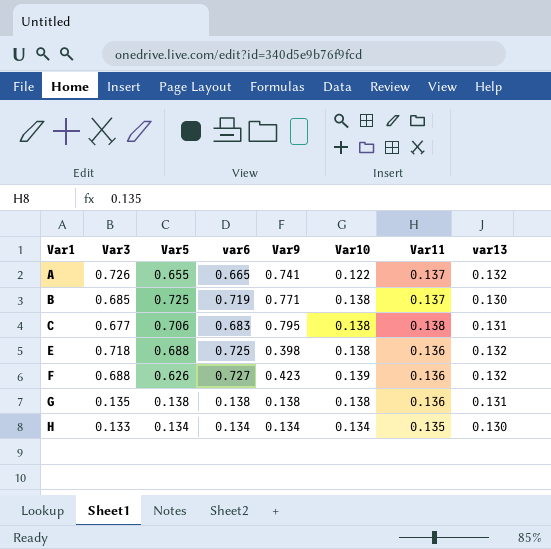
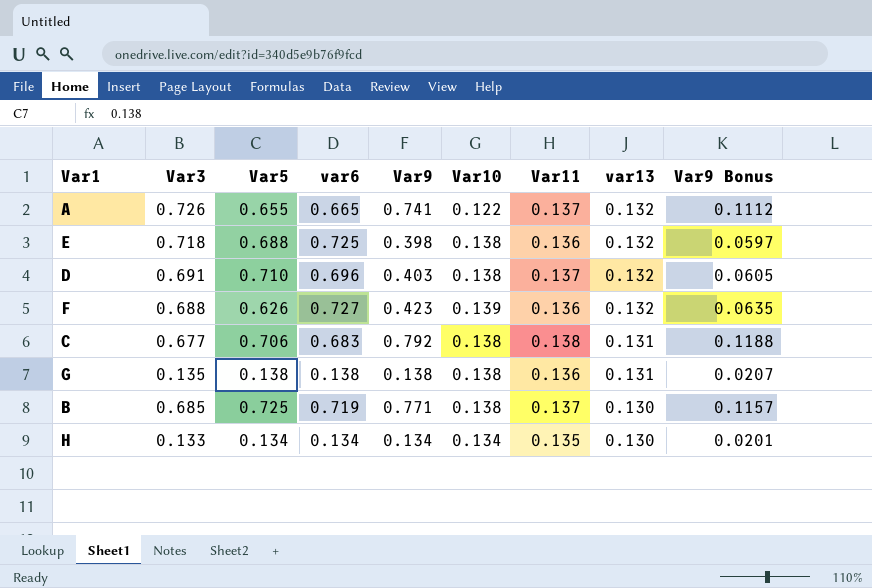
row order: Var1 ascending -> var13 descending
column Var9 Bonus | formula: none -> [Var9] * 0.15
row D: none -> 0.691 | 0.710 | 0.696 | 0.403 | 0.138 | 0.137 | 0.132 | 0.0605
C | Var9: 0.795 -> 0.792

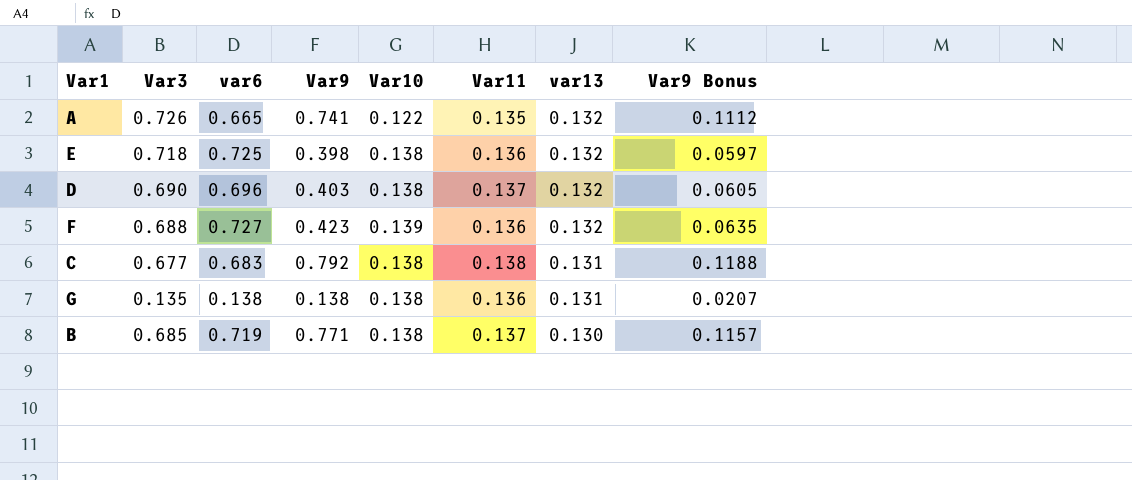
column Var5 | position: 3 -> none
row H: 0.133 | 0.134 | 0.134 | 0.134 | 0.134 | 0.135 | 0.130 | 0.0201 -> none
A | Var11: 0.137 -> 0.135
D | Var3: 0.691 -> 0.690

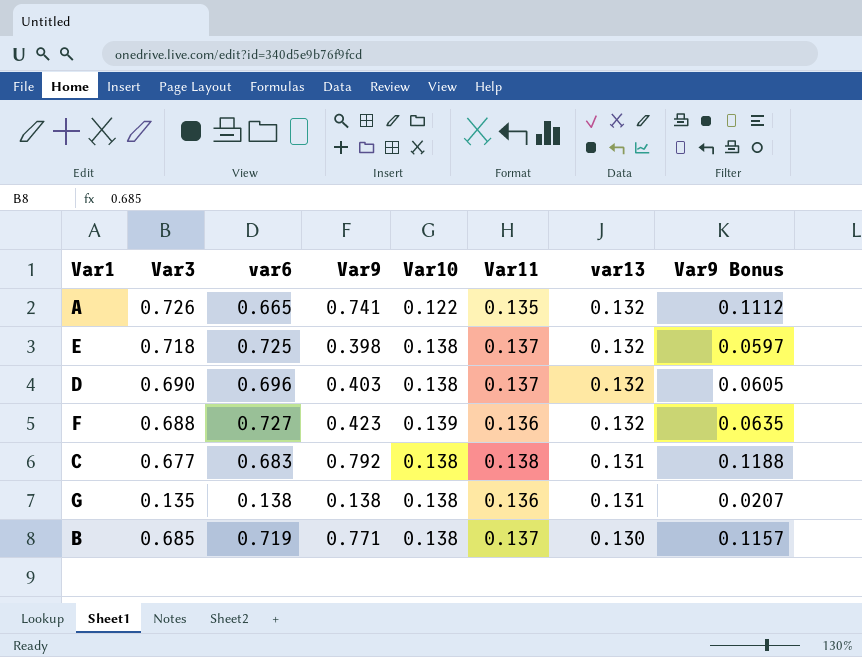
E | Var11: 0.136 -> 0.137

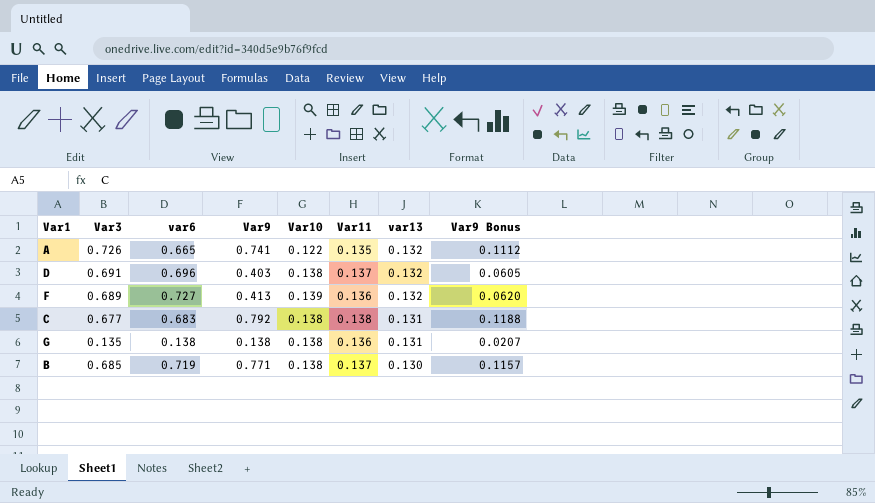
row E: 0.718 | 0.725 | 0.398 | 0.138 | 0.137 | 0.132 | 0.0597 -> none
D | Var3: 0.690 -> 0.691
F | Var3: 0.688 -> 0.689
F | Var9: 0.423 -> 0.413
F | Var9 Bonus: 0.0635 -> 0.0620

